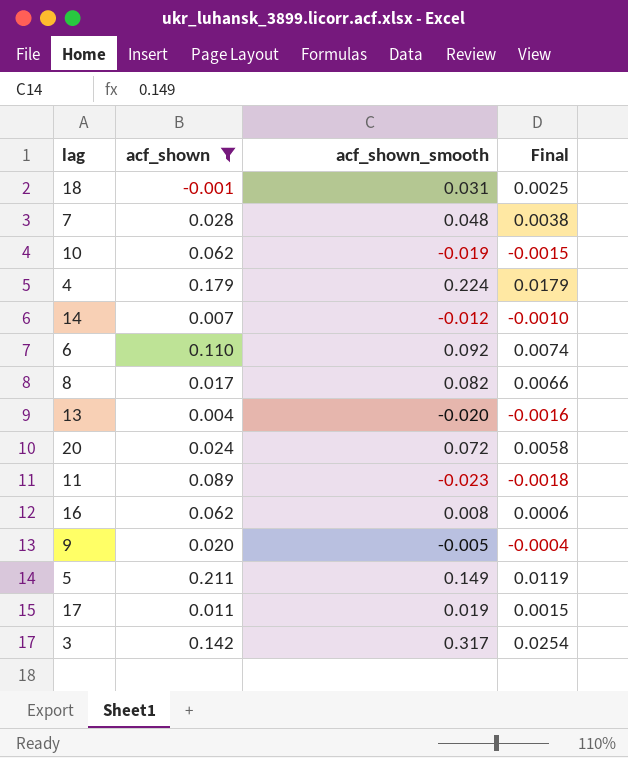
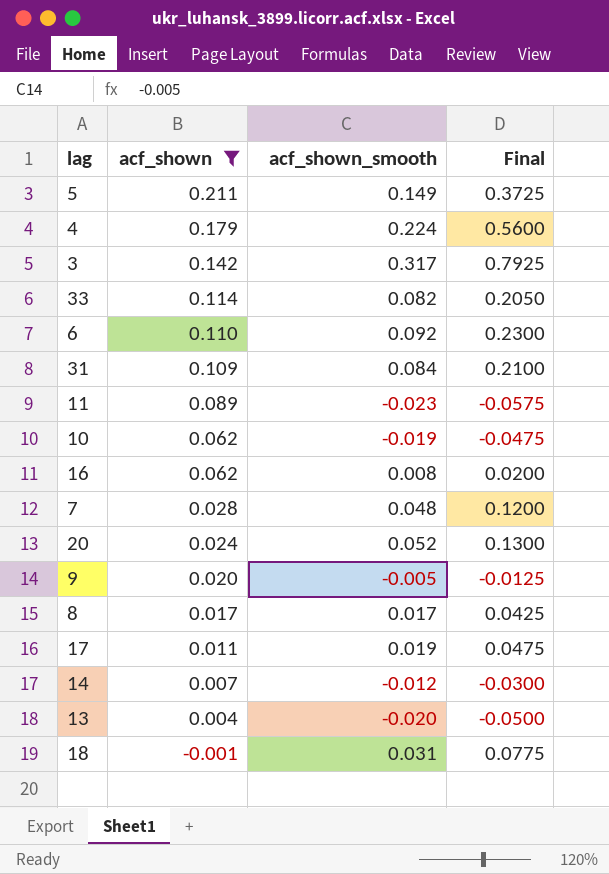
row order: none -> acf_shown descending
column Final | formula: [acf_shown_smooth] * 0.08 -> [acf_shown_smooth] * 2.5
row 33: none -> 0.114 | 0.082 | 0.2050
row 31: none -> 0.109 | 0.084 | 0.2100
20 | acf_shown_smooth: 0.072 -> 0.052
8 | acf_shown_smooth: 0.082 -> 0.017

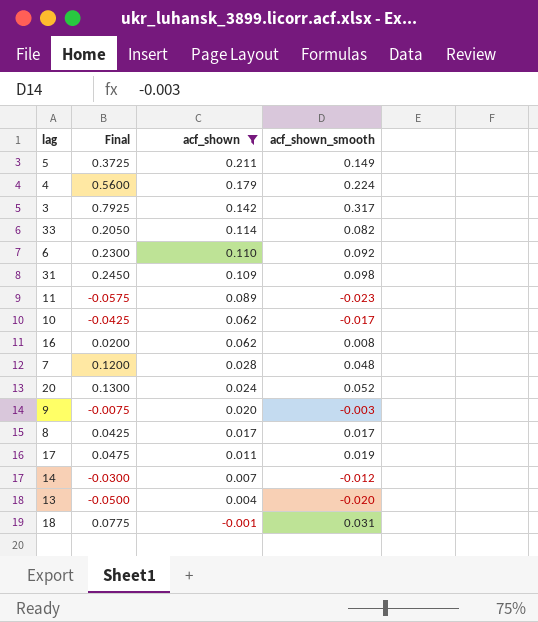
column Final | position: 4 -> 2
31 | Final: 0.2100 -> 0.2450
31 | acf_shown_smooth: 0.084 -> 0.098
10 | Final: -0.0475 -> -0.0425
10 | acf_shown_smooth: -0.019 -> -0.017
9 | Final: -0.0125 -> -0.0075
9 | acf_shown_smooth: -0.005 -> -0.003

